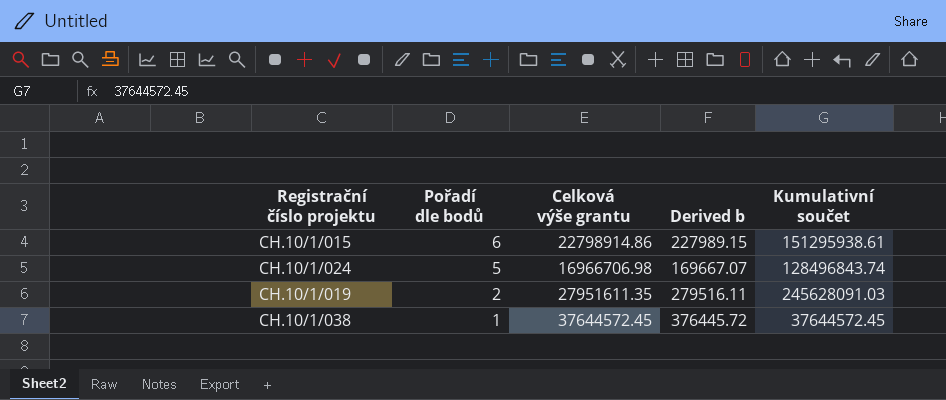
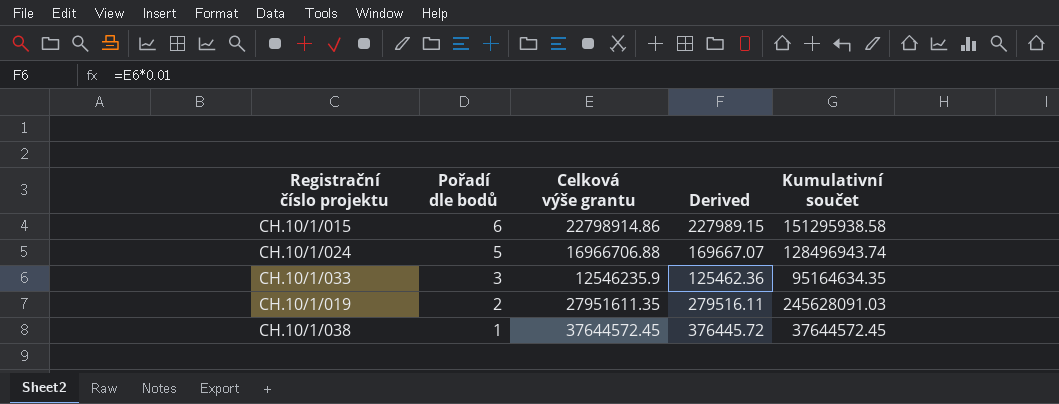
column name: Derived b -> Derived
CH.10/1/015 | Kumulativní součet: 151295938.61 -> 151295938.58
CH.10/1/024 | Celková výše grantu: 16966706.98 -> 16966706.88
CH.10/1/024 | Kumulativní součet: 128496843.74 -> 128496943.74
row CH.10/1/033: none -> 3 | 12546235.9 | 125462.36 | 95164634.35

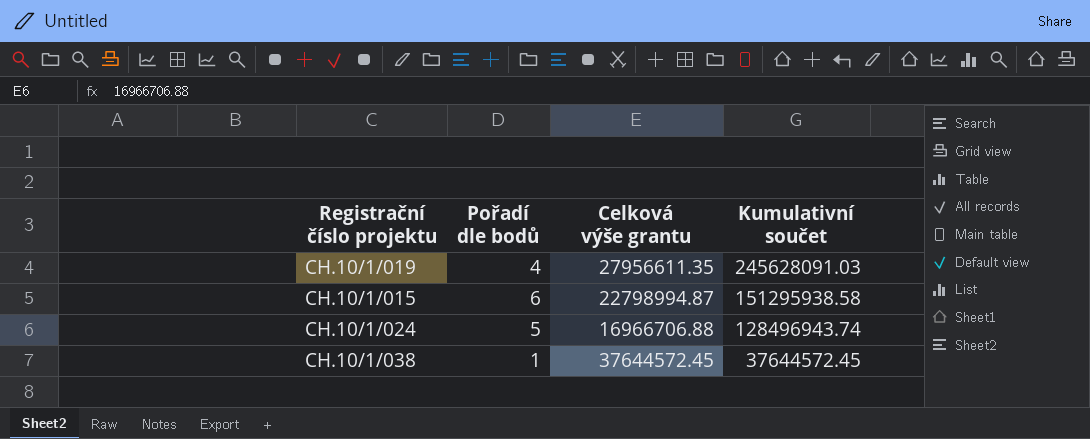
row order: Pořadí dle bodů descending -> Kumulativní součet descending
column Derived | formula: [Celková výše grantu] * 0.01 -> none
row CH.10/1/033: 3 | 12546235.9 | 125462.36 | 95164634.35 -> none
CH.10/1/019 | Pořadí dle bodů: 2 -> 4
CH.10/1/019 | Celková výše grantu: 27951611.35 -> 27956611.35
CH.10/1/015 | Celková výše grantu: 22798914.86 -> 22798994.87

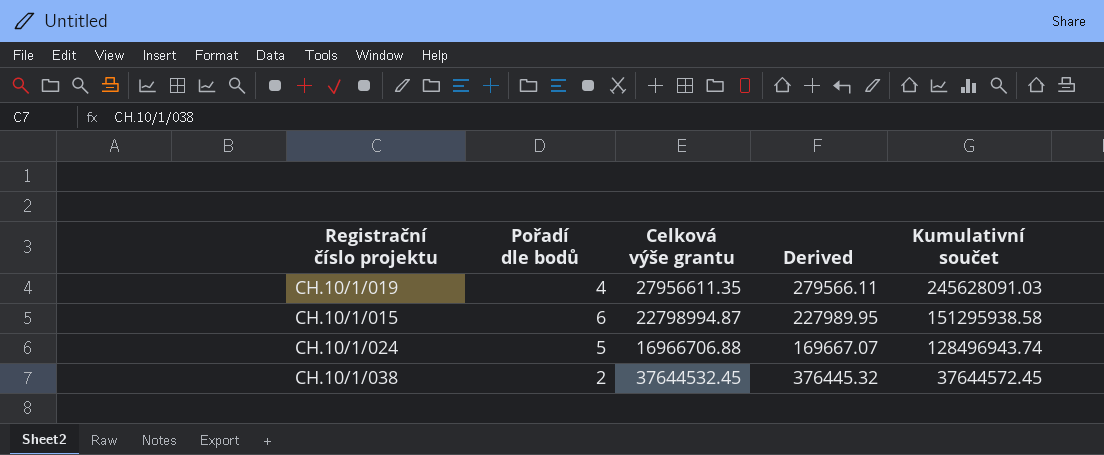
column Derived | formula: none -> [Celková výše grantu] * 0.01
CH.10/1/038 | Pořadí dle bodů: 1 -> 2
CH.10/1/038 | Celková výše grantu: 37644572.45 -> 37644532.45

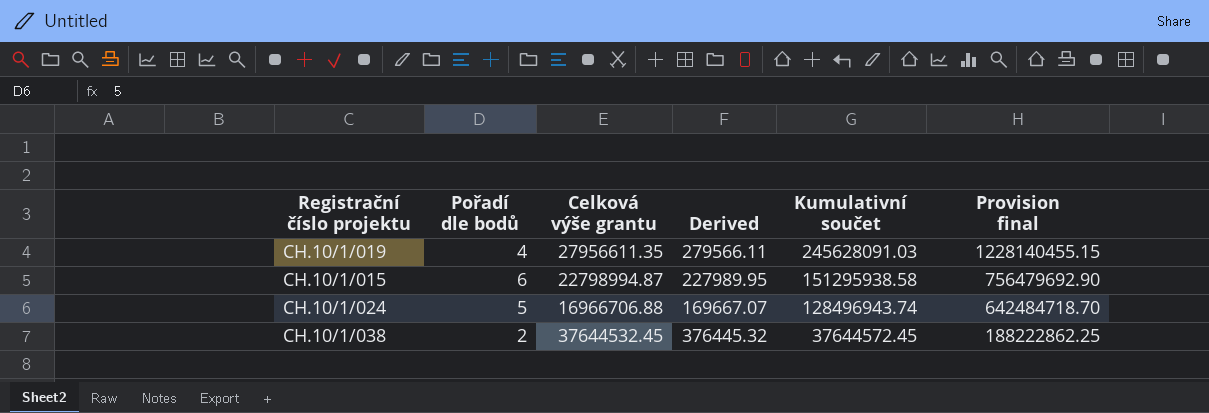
column Provision final | formula: none -> [Kumulativní součet] * 5

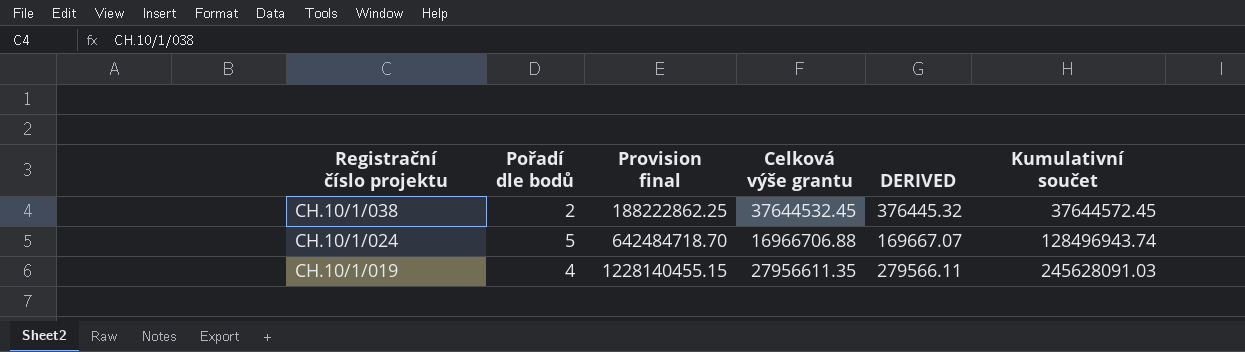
row order: Kumulativní součet descending -> Registrační číslo projektu descending
column Provision final | position: 6 -> 3
column name: Derived -> DERIVED
row CH.10/1/015: 6 | 22798994.87 | 227989.95 | 151295938.58 | 756479692.90 -> none

